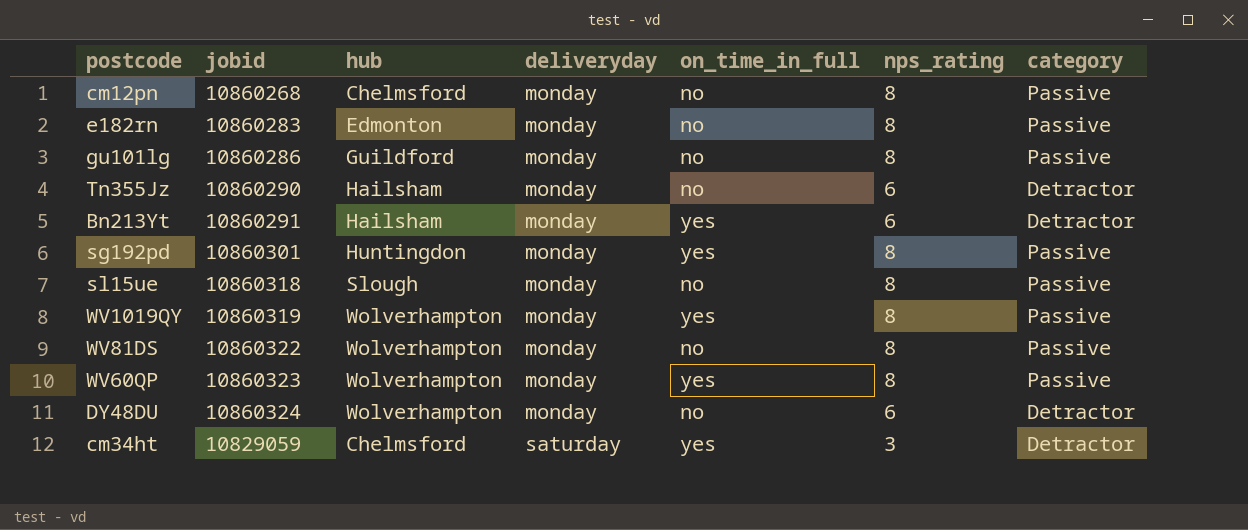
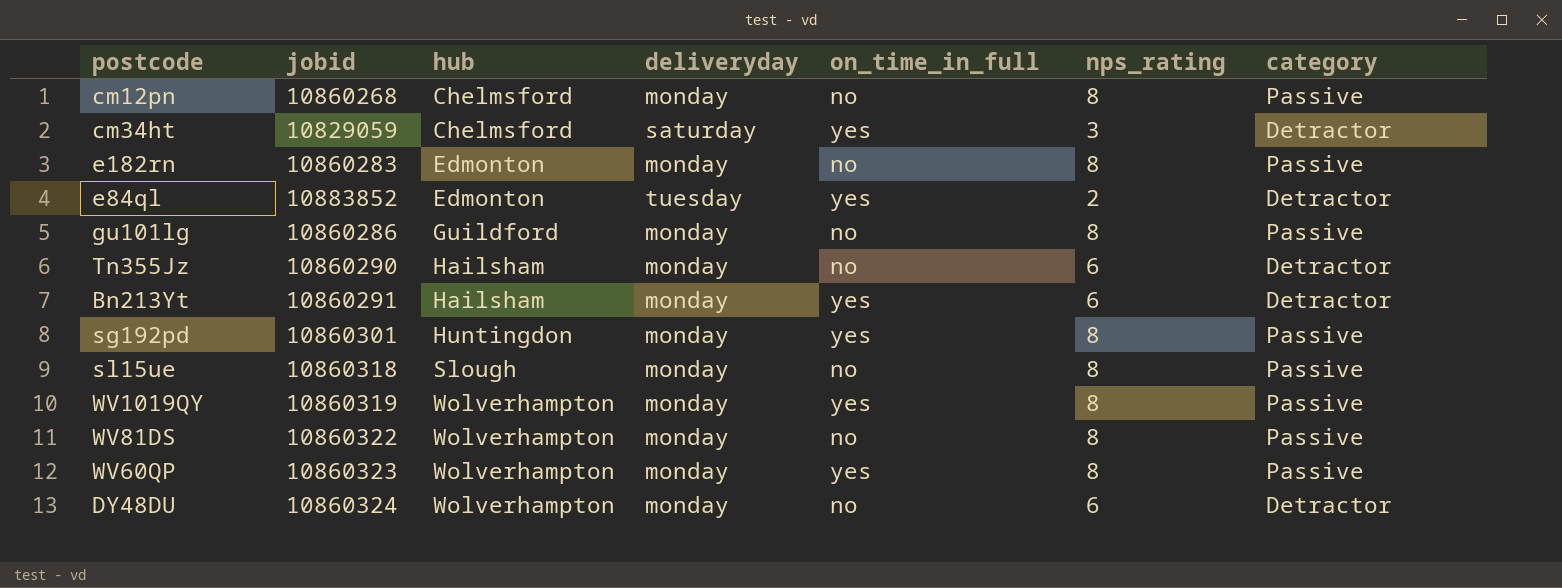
row order: deliveryday ascending -> hub ascending
row e84ql: none -> 10883852 | Edmonton | tuesday | yes | 2 | Detractor

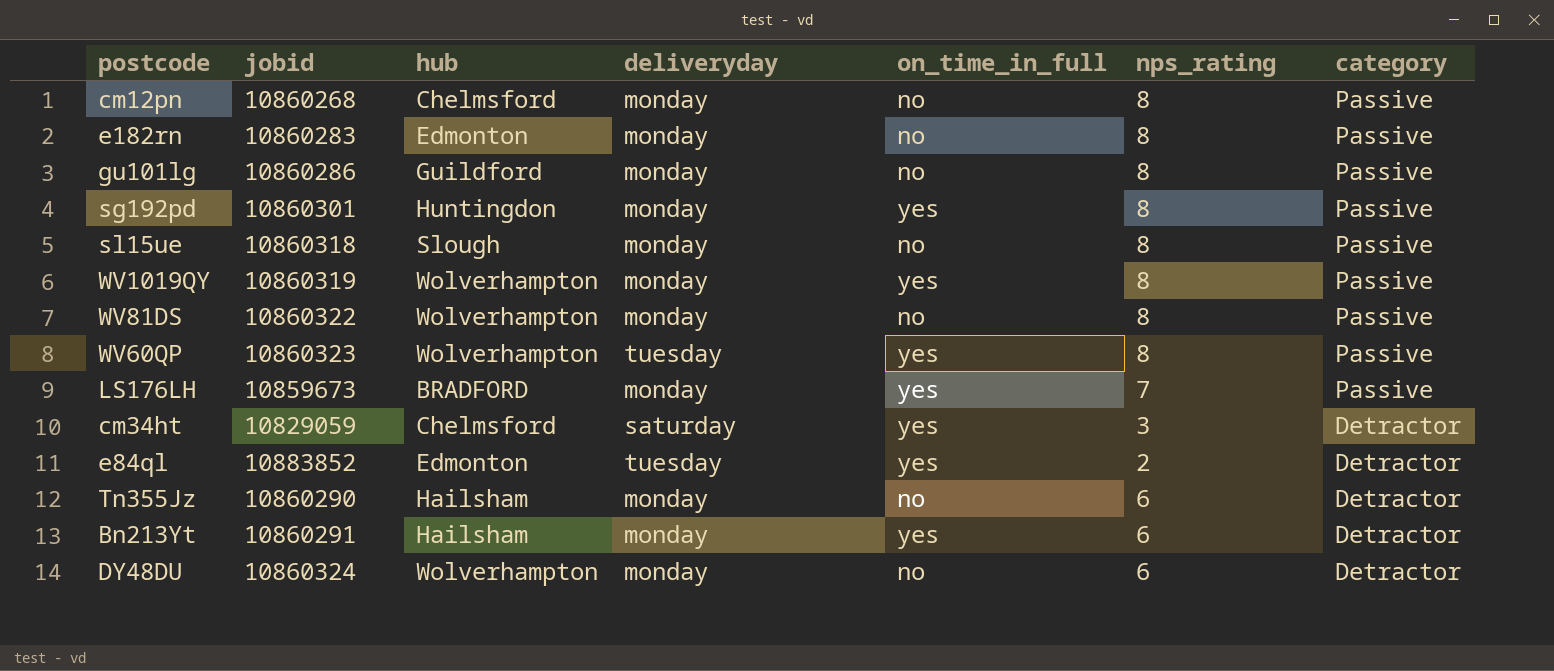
row order: hub ascending -> category descending
WV60QP | deliveryday: monday -> tuesday
row LS176LH: none -> 10859673 | BRADFORD | monday | yes | 7 | Passive

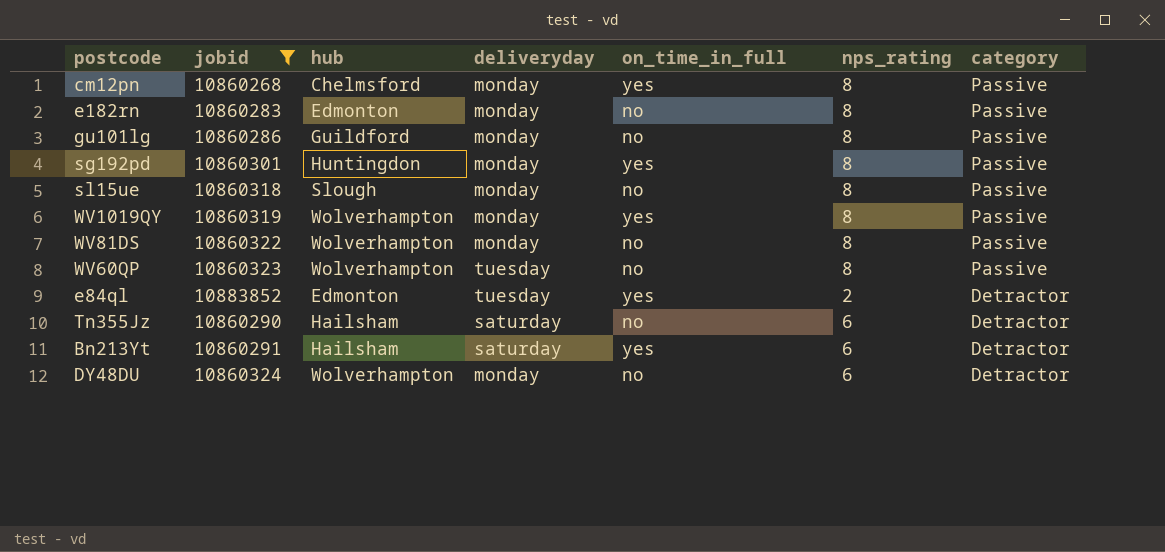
filter: none -> jobid >= 10860268
cm12pn | on_time_in_full: no -> yes
WV60QP | on_time_in_full: yes -> no
Tn355Jz | deliveryday: monday -> saturday
Bn213Yt | deliveryday: monday -> saturday

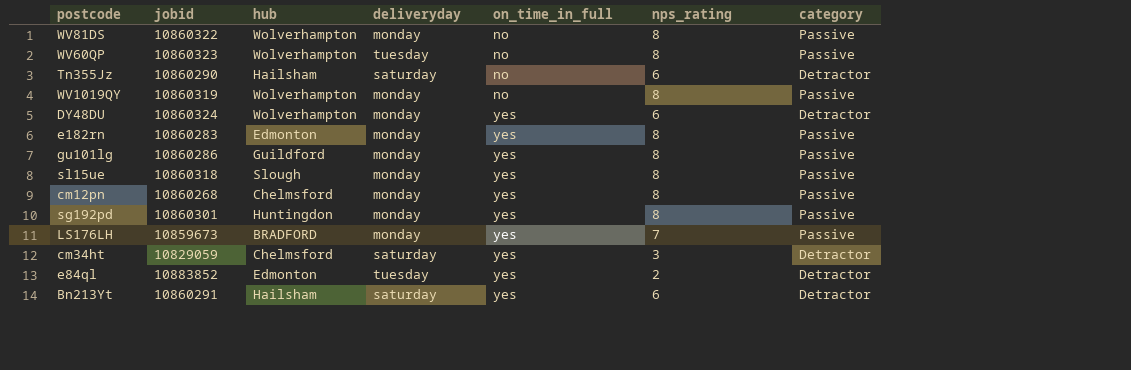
filter: jobid >= 10860268 -> none
row order: category descending -> on_time_in_full ascending
WV1019QY | on_time_in_full: yes -> no
DY48DU | on_time_in_full: no -> yes
e182rn | on_time_in_full: no -> yes
gu101lg | on_time_in_full: no -> yes
sl15ue | on_time_in_full: no -> yes

